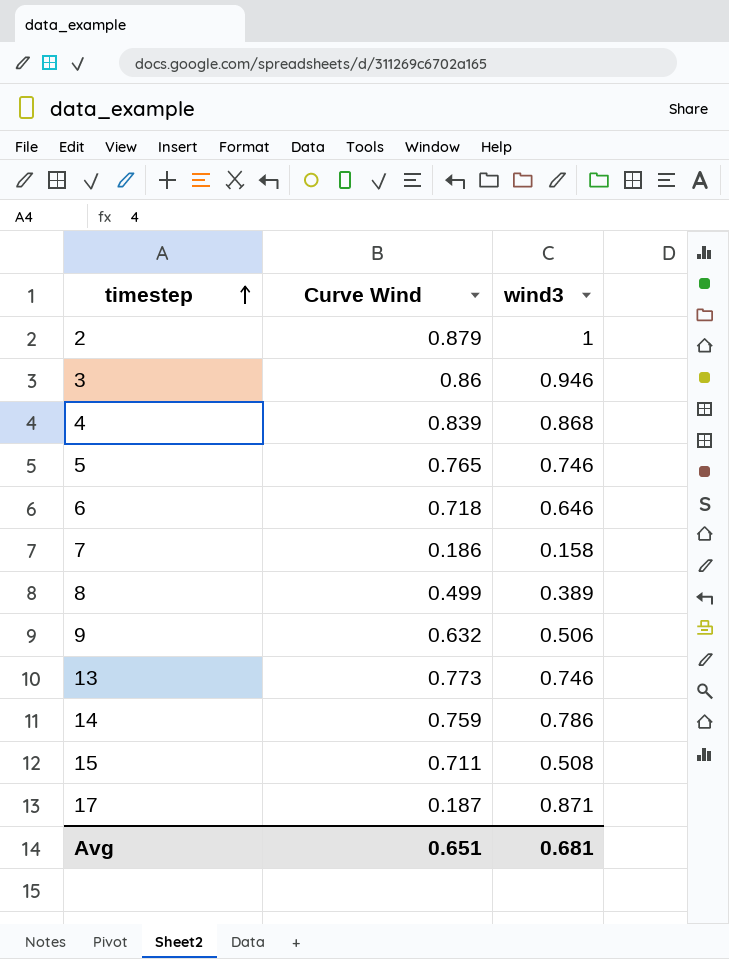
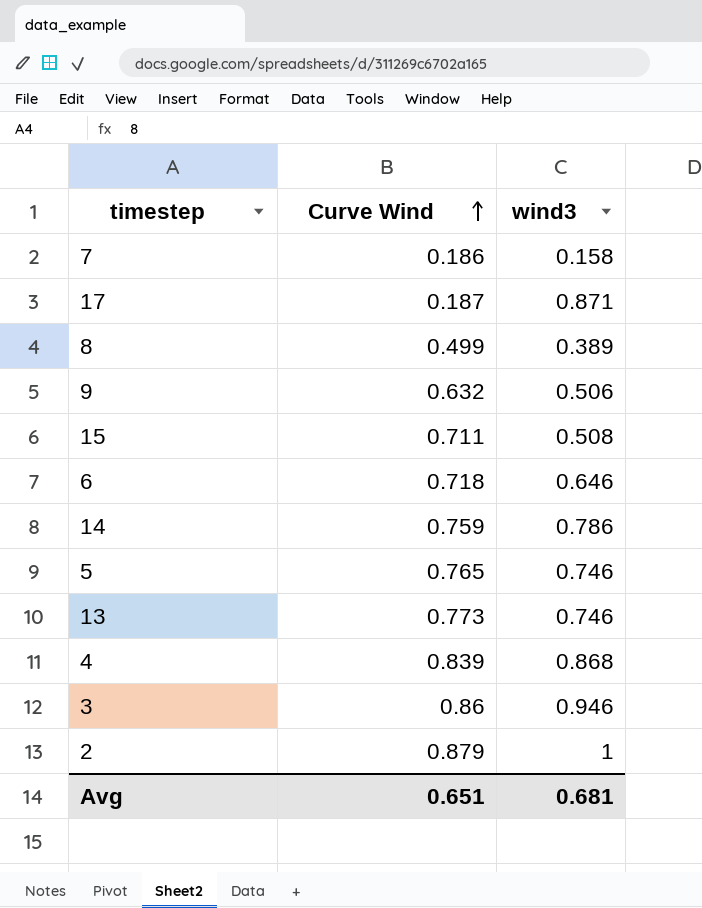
row order: timestep ascending -> Curve Wind ascending

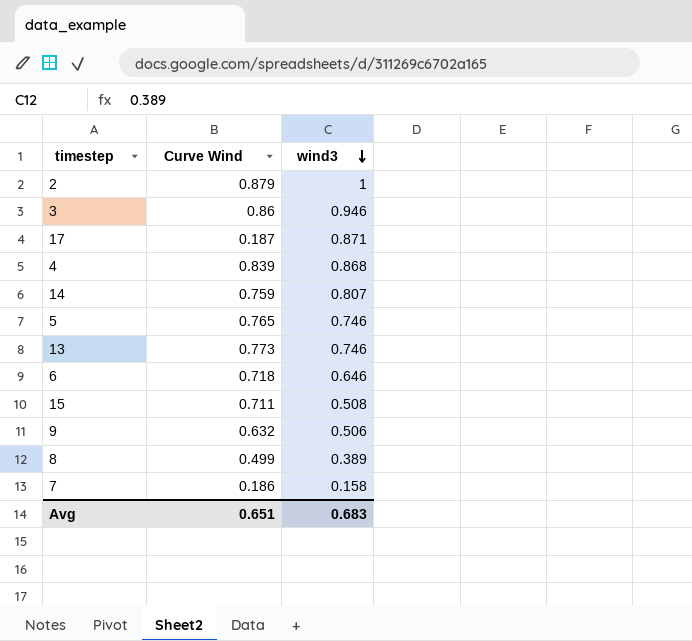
row order: Curve Wind ascending -> wind3 descending
14 | wind3: 0.786 -> 0.807
Avg | wind3: 0.681 -> 0.683

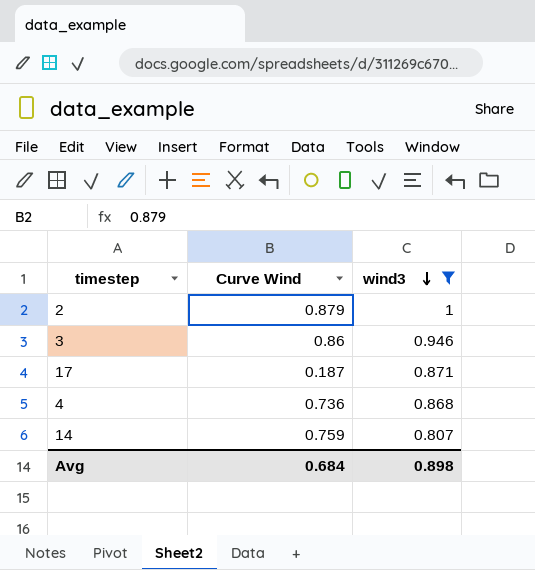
filter: none -> wind3 >= 0.807
4 | Curve Wind: 0.839 -> 0.736
Avg | Curve Wind: 0.651 -> 0.684
Avg | wind3: 0.683 -> 0.898

